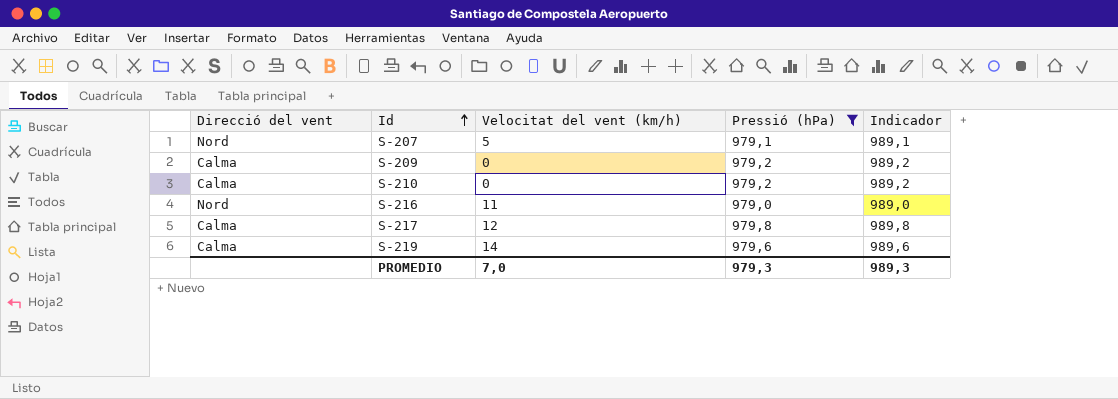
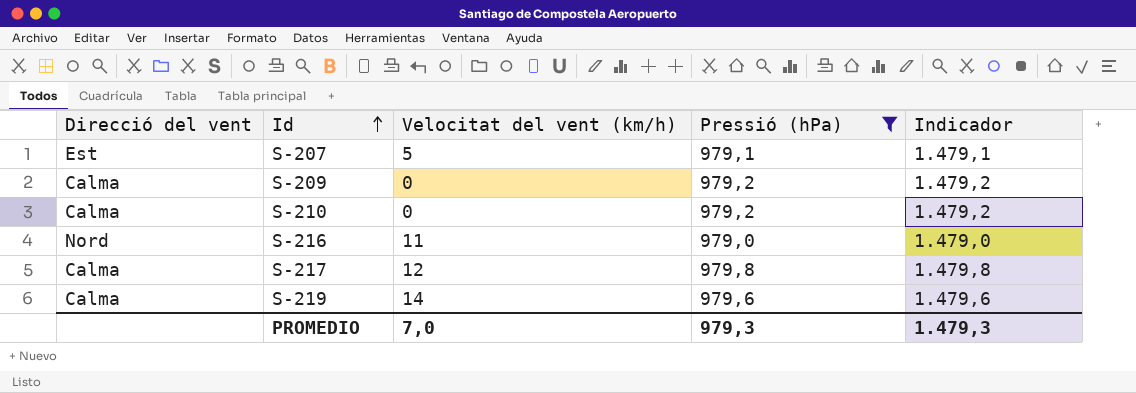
column Indicador | formula: [Pressió (hPa)] + 10 -> [Pressió (hPa)] + 500
S-207 | Direcció del vent: Nord -> Est
PROMEDIO | Indicador: 989,3 -> 1.479,3

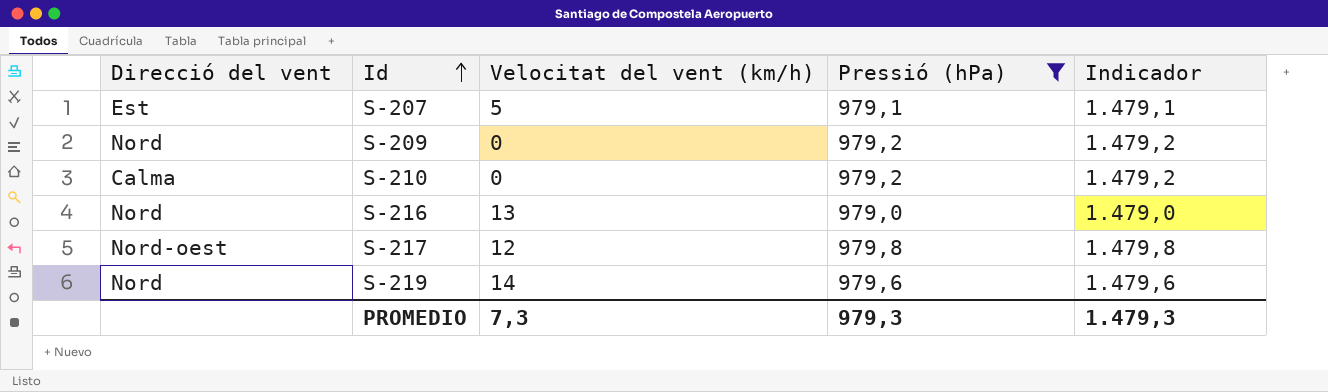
S-209 | Direcció del vent: Calma -> Nord
S-216 | Velocitat del vent (km/h): 11 -> 13
S-217 | Direcció del vent: Calma -> Nord-oest
S-219 | Direcció del vent: Calma -> Nord
PROMEDIO | Velocitat del vent (km/h): 7,0 -> 7,3

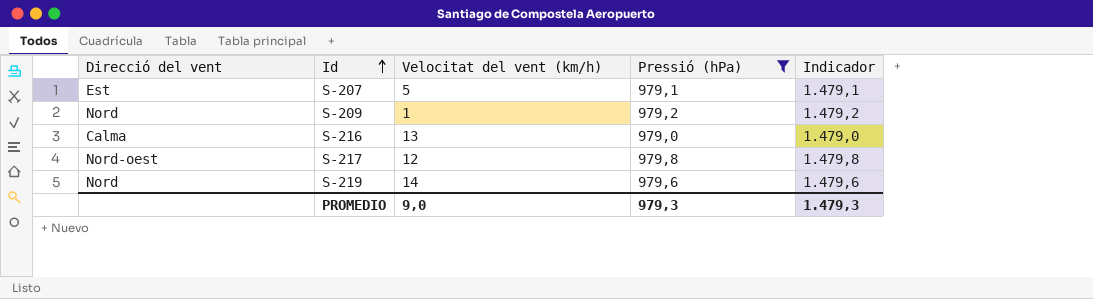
row S-210: Calma | 0 | 979,2 | 1.479,2 -> none
S-209 | Velocitat del vent (km/h): 0 -> 1
S-216 | Direcció del vent: Nord -> Calma
PROMEDIO | Velocitat del vent (km/h): 7,3 -> 9,0

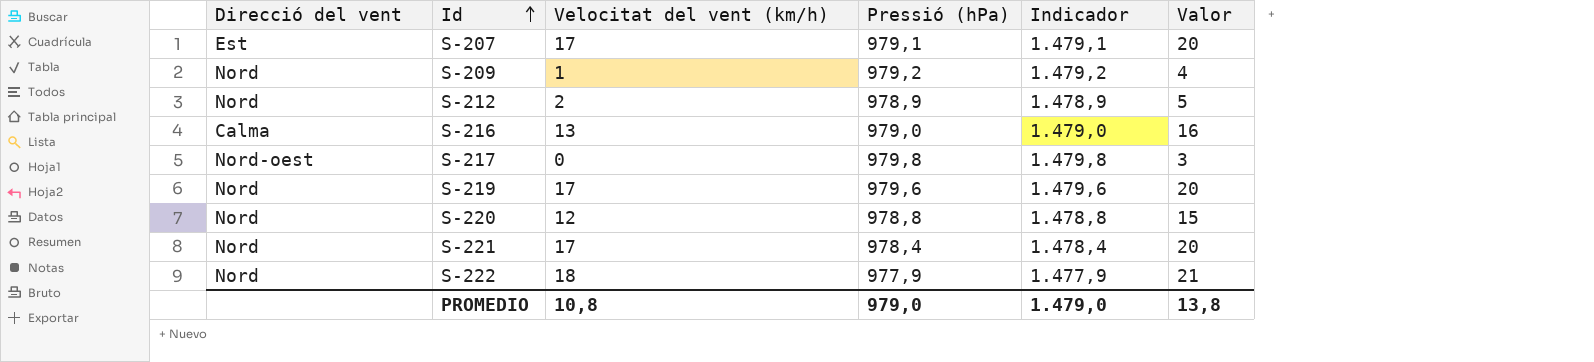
filter: Pressió (hPa) >= 979,0 -> none
column Valor | formula: none -> [Velocitat del vent (km/h)] + 3
S-207 | Velocitat del vent (km/h): 5 -> 17
S-217 | Velocitat del vent (km/h): 12 -> 0
S-219 | Velocitat del vent (km/h): 14 -> 17
PROMEDIO | Velocitat del vent (km/h): 9,0 -> 10,8
PROMEDIO | Pressió (hPa): 979,3 -> 979,0
PROMEDIO | Indicador: 1.479,3 -> 1.479,0

